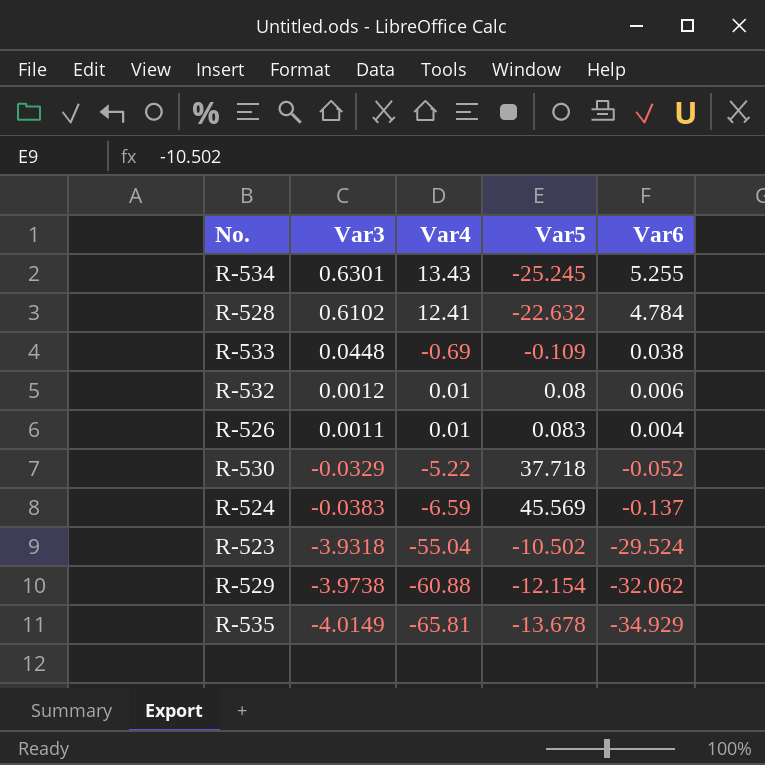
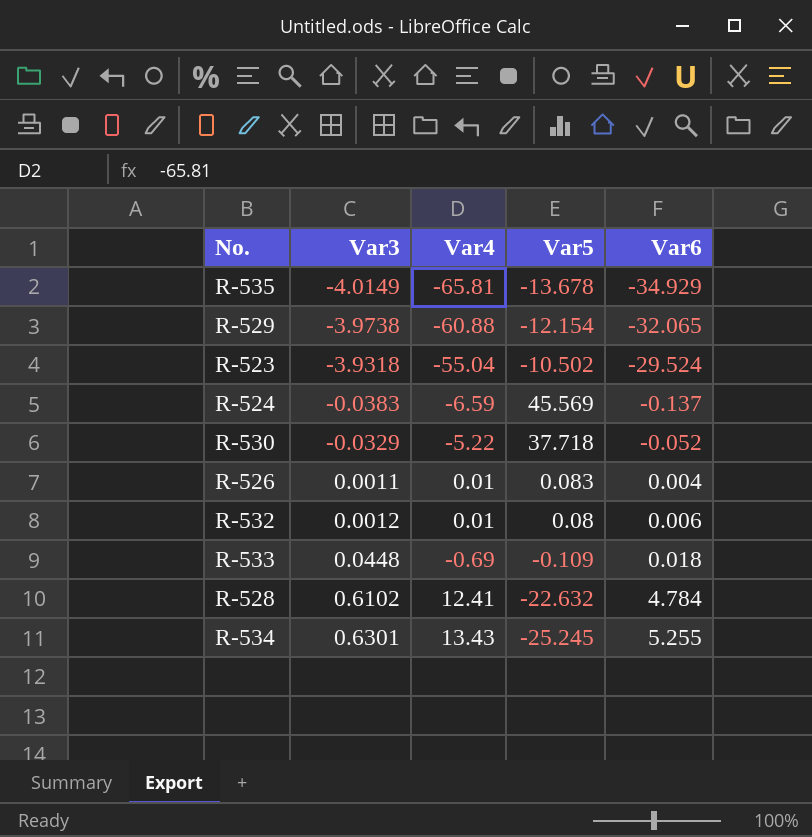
row order: Var3 descending -> Var3 ascending
R-529 | Var6: -32.062 -> -32.065
R-533 | Var6: 0.038 -> 0.018

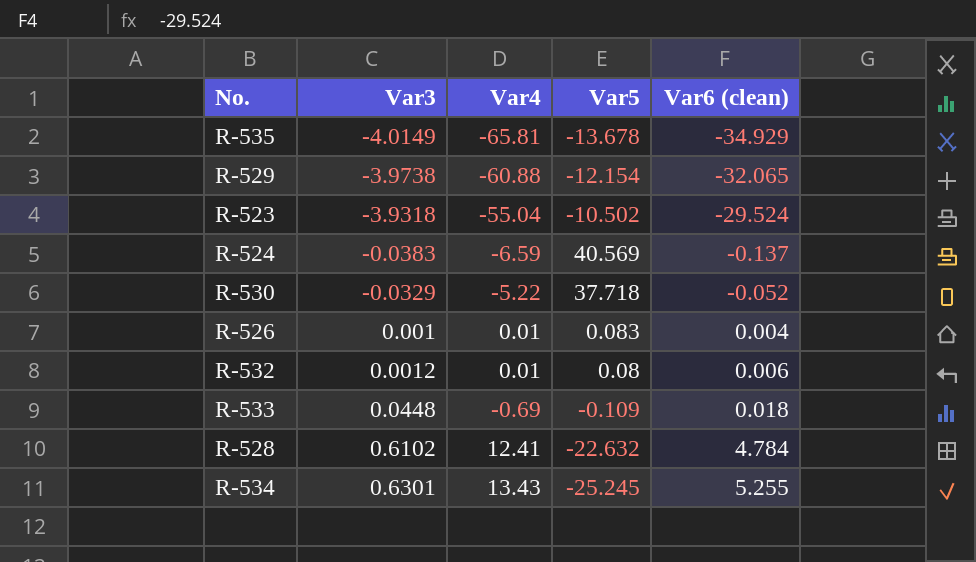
column name: Var6 -> Var6 (clean)
R-524 | Var5: 45.569 -> 40.569
R-526 | Var3: 0.0011 -> 0.001

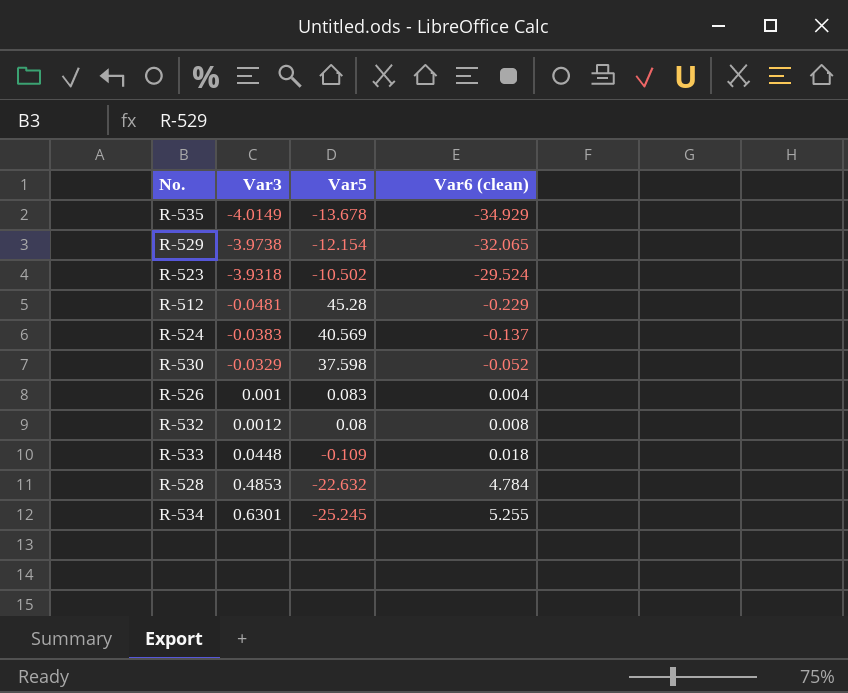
column Var4 | position: 3 -> none
row R-512: none -> -0.0481 | 45.28 | -0.229
R-530 | Var5: 37.718 -> 37.598
R-532 | Var6 (clean): 0.006 -> 0.008
R-528 | Var3: 0.6102 -> 0.4853

